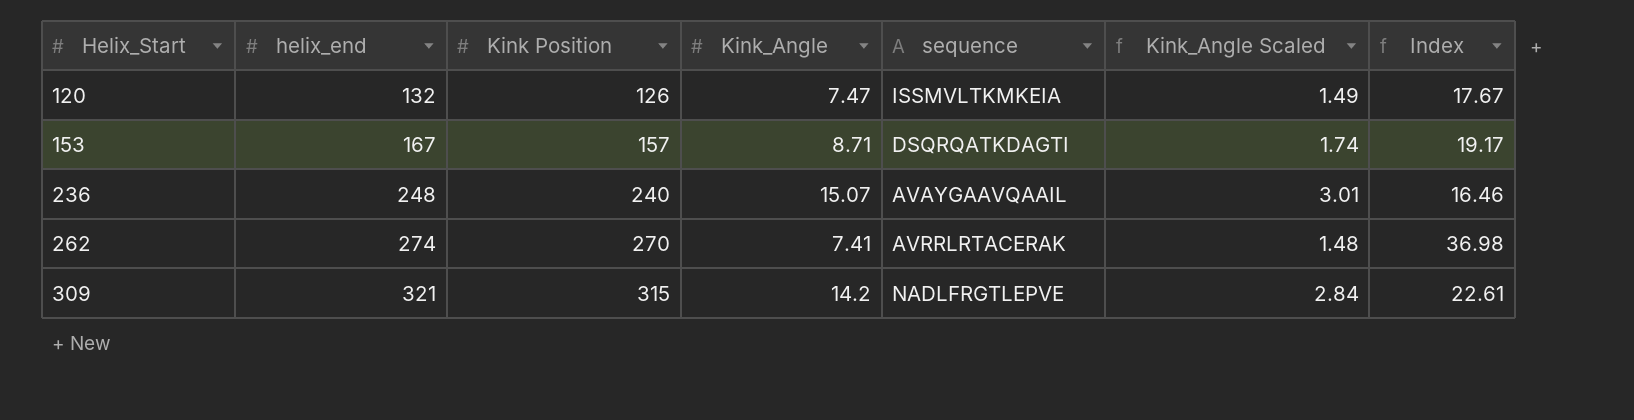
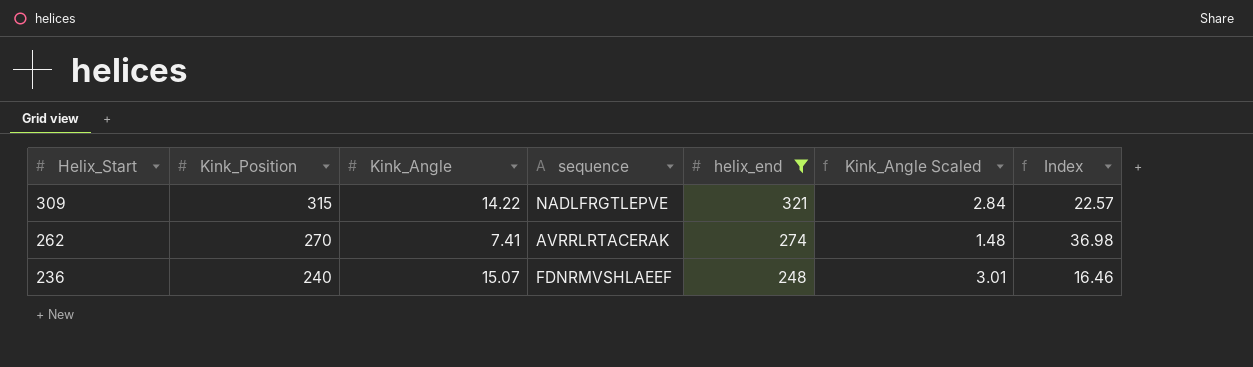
filter: none -> helix_end >= 248
row order: Helix_Start ascending -> Helix_Start descending
column name: Kink Position -> Kink_Position
column helix_end | position: 2 -> 5
309 | Kink_Angle: 14.2 -> 14.22
309 | Index: 22.61 -> 22.57
236 | sequence: AVAYGAAVQAAIL -> FDNRMVSHLAEEF

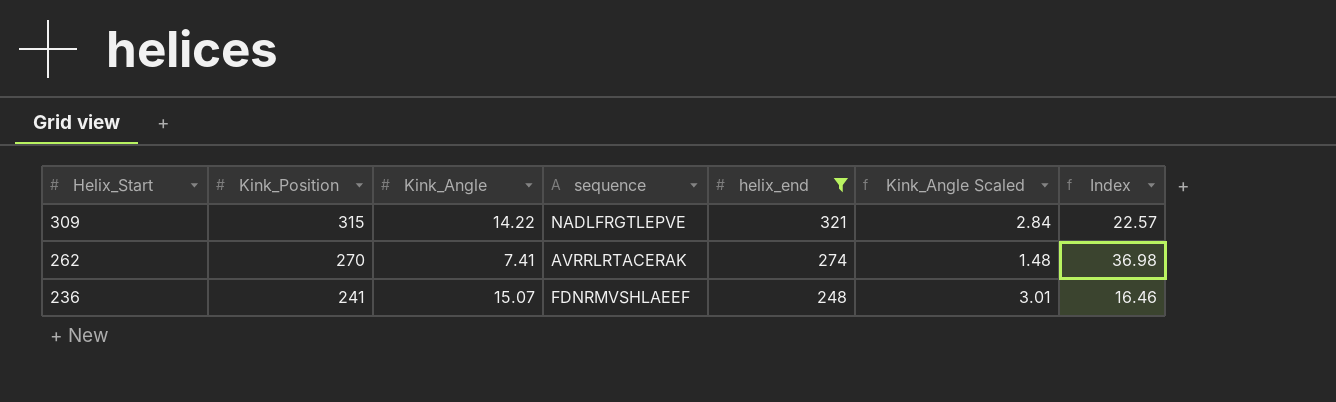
236 | Kink_Position: 240 -> 241

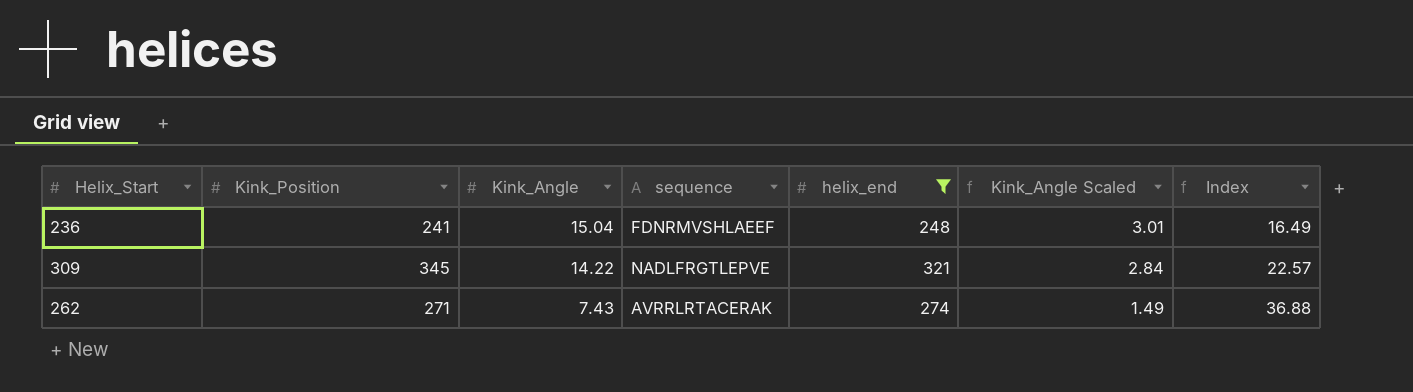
row order: Helix_Start descending -> Kink_Angle descending
236 | Kink_Angle: 15.07 -> 15.04
236 | Index: 16.46 -> 16.49
309 | Kink_Position: 315 -> 345
262 | Kink_Position: 270 -> 271
262 | Kink_Angle: 7.41 -> 7.43
262 | Kink_Angle Scaled: 1.48 -> 1.49
262 | Index: 36.98 -> 36.88

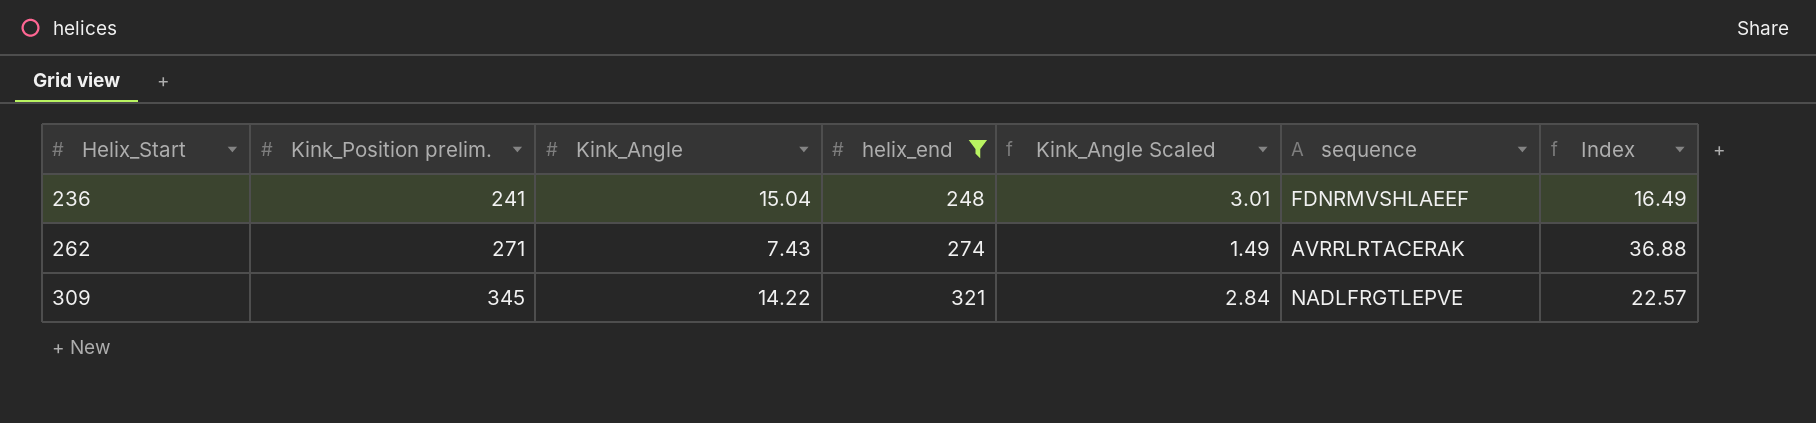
row order: Kink_Angle descending -> Helix_Start ascending
column name: Kink_Position -> Kink_Position prelim.
column sequence | position: 4 -> 6

